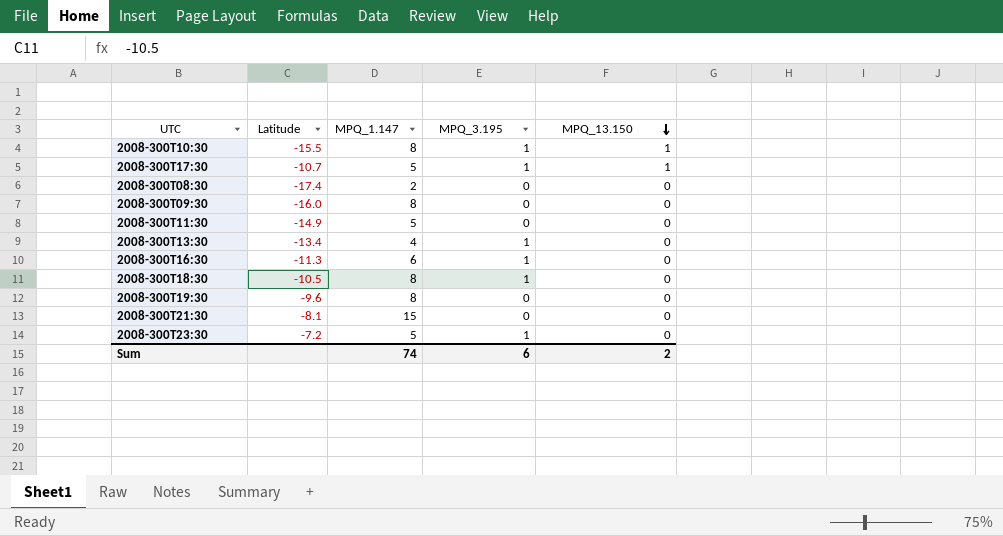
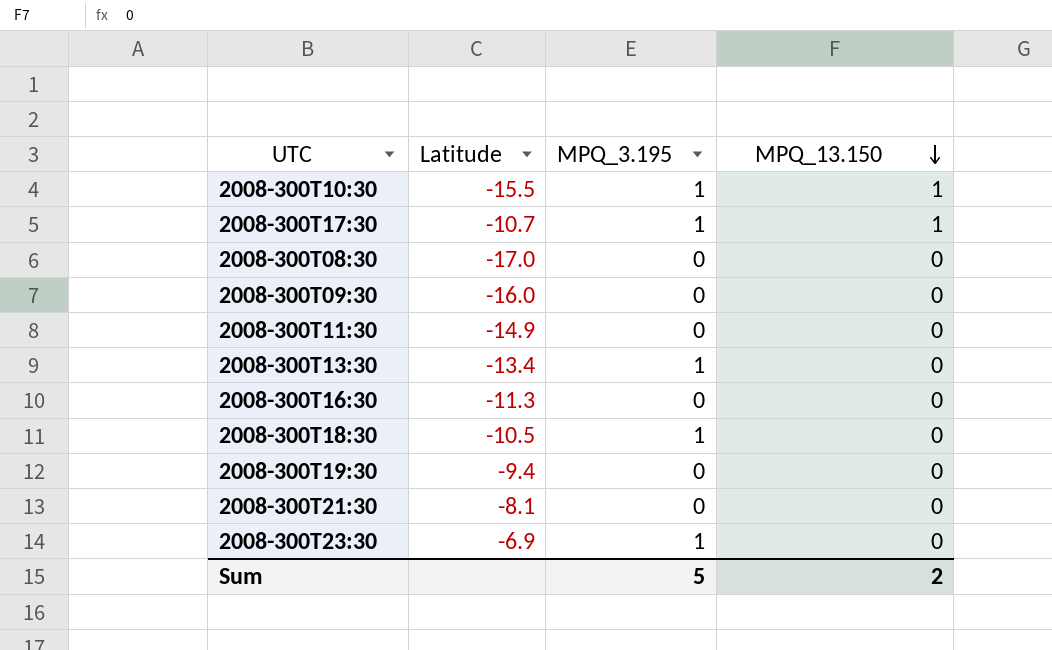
column MPQ_1.147 | position: 3 -> none
2008-300T08:30 | Latitude: -17.4 -> -17.0
2008-300T16:30 | MPQ_3.195: 1 -> 0
2008-300T19:30 | Latitude: -9.6 -> -9.4
2008-300T23:30 | Latitude: -7.2 -> -6.9
Sum | MPQ_3.195: 6 -> 5

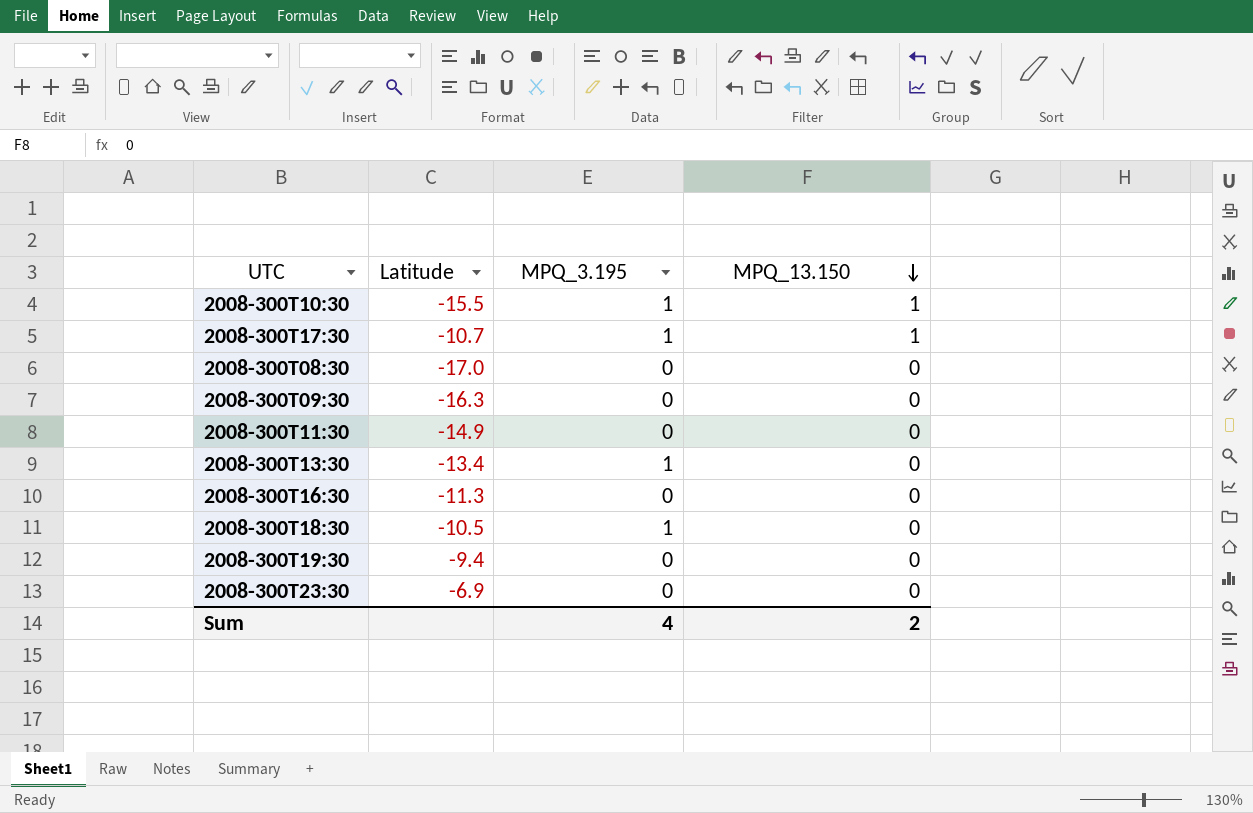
row 2008-300T21:30: -8.1 | 0 | 0 -> none
2008-300T09:30 | Latitude: -16.0 -> -16.3
2008-300T23:30 | MPQ_3.195: 1 -> 0
Sum | MPQ_3.195: 5 -> 4

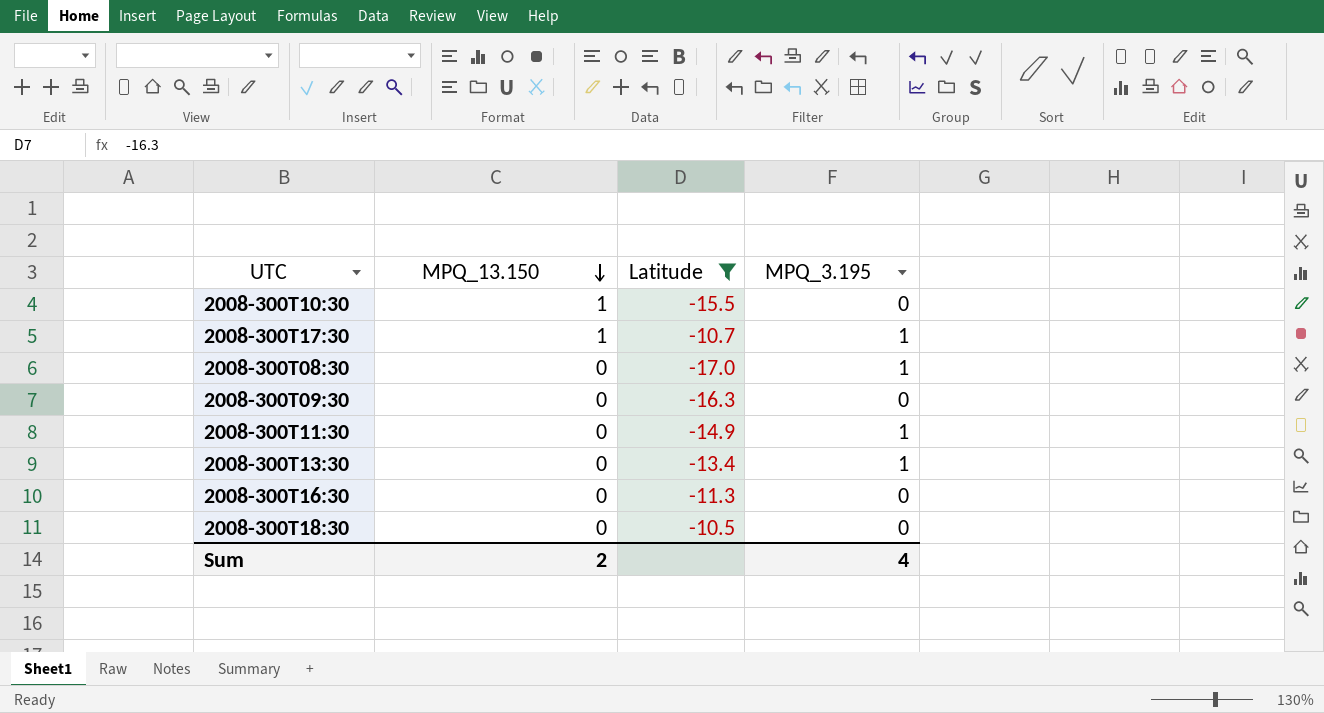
filter: none -> Latitude <= -10.5
column MPQ_13.150 | position: 4 -> 2
2008-300T10:30 | MPQ_3.195: 1 -> 0
2008-300T08:30 | MPQ_3.195: 0 -> 1
2008-300T11:30 | MPQ_3.195: 0 -> 1
2008-300T18:30 | MPQ_3.195: 1 -> 0

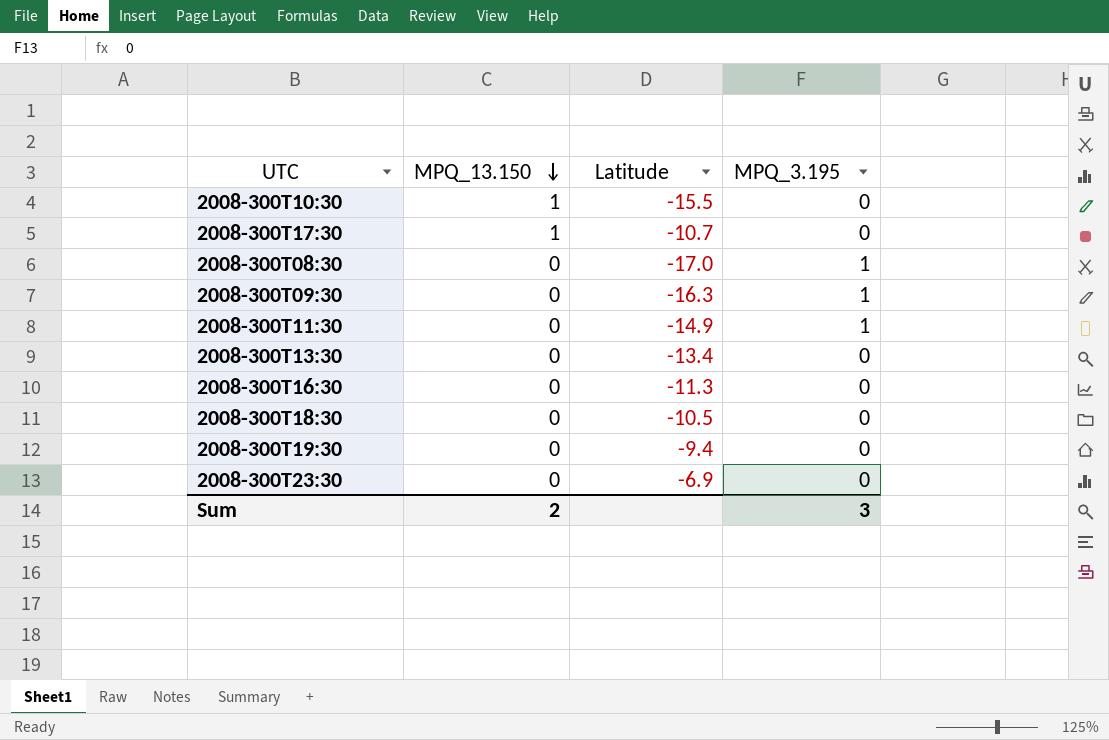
filter: Latitude <= -10.5 -> none
2008-300T17:30 | MPQ_3.195: 1 -> 0
2008-300T09:30 | MPQ_3.195: 0 -> 1
2008-300T13:30 | MPQ_3.195: 1 -> 0
Sum | MPQ_3.195: 4 -> 3

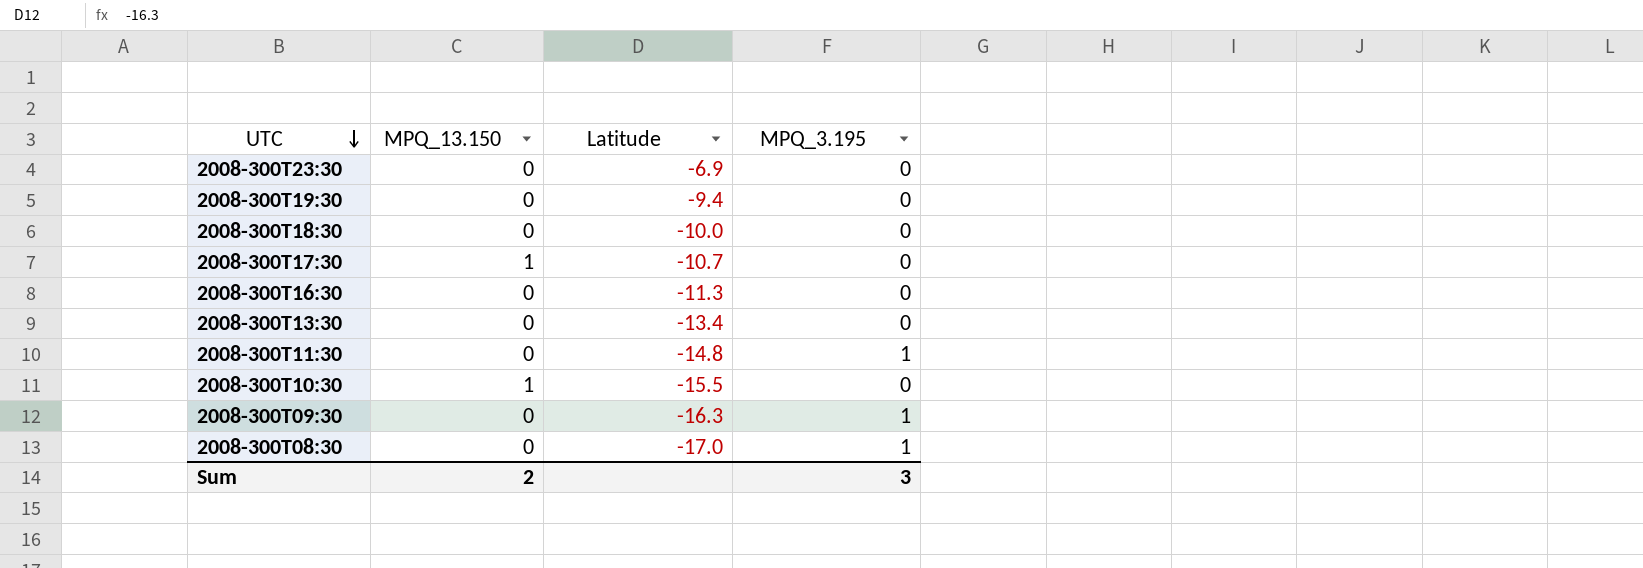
row order: MPQ_13.150 descending -> UTC descending
2008-300T18:30 | Latitude: -10.5 -> -10.0
2008-300T11:30 | Latitude: -14.9 -> -14.8

